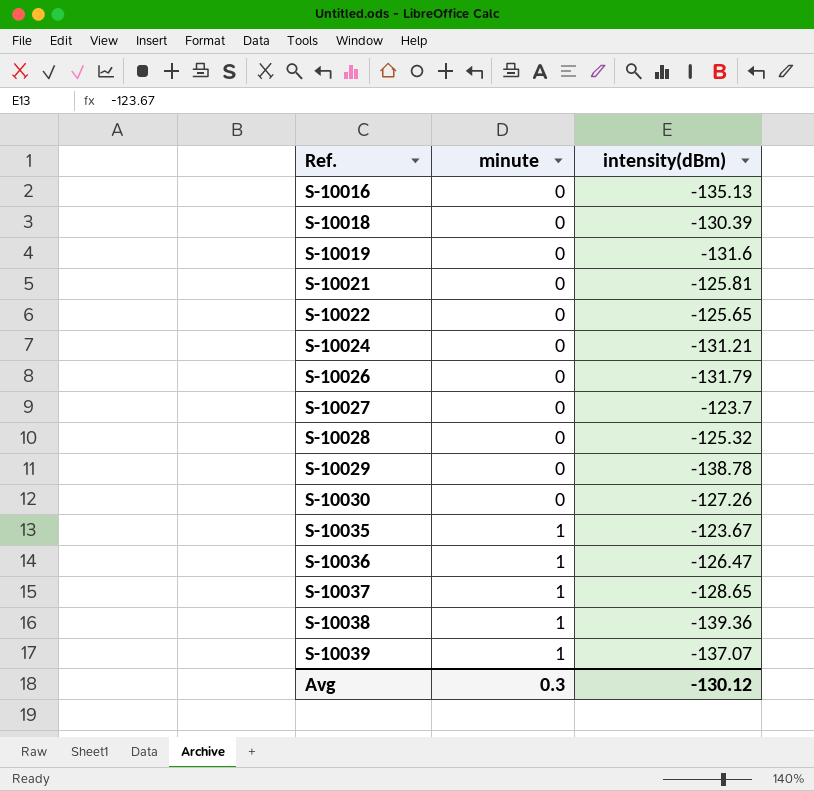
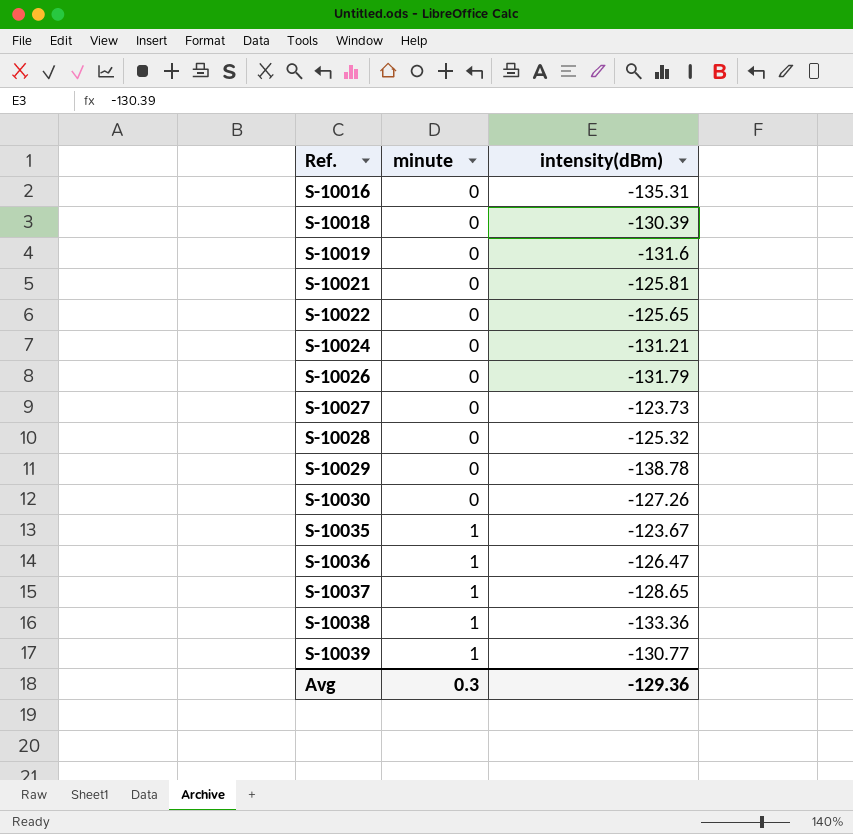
S-10016 | intensity(dBm): -135.13 -> -135.31
S-10027 | intensity(dBm): -123.7 -> -123.73
S-10038 | intensity(dBm): -139.36 -> -133.36
S-10039 | intensity(dBm): -137.07 -> -130.77
Avg | intensity(dBm): -130.12 -> -129.36

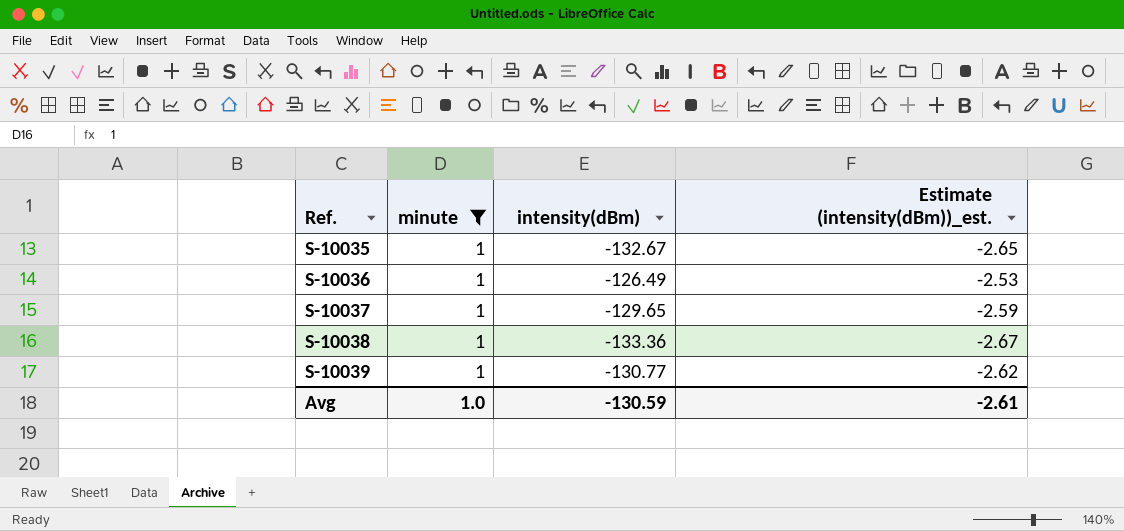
filter: none -> minute = 1
column Estimate (intensity(dBm))_est. | formula: none -> [intensity(dBm)] * 0.02
S-10035 | intensity(dBm): -123.67 -> -132.67
S-10036 | intensity(dBm): -126.47 -> -126.49
S-10037 | intensity(dBm): -128.65 -> -129.65
Avg | minute: 0.3 -> 1.0
Avg | intensity(dBm): -129.36 -> -130.59

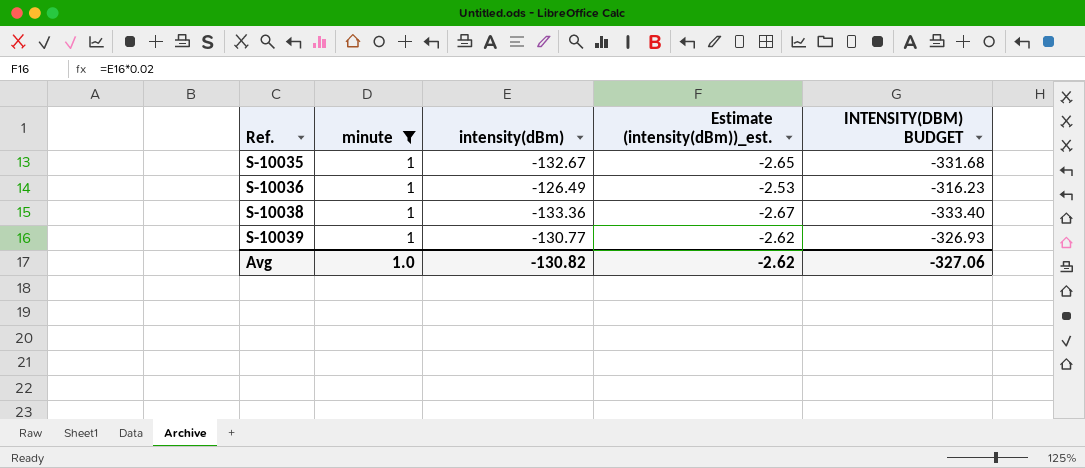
column INTENSITY(DBM) BUDGET | formula: none -> [intensity(dBm)] * 2.5
row S-10037: 1 | -129.65 | -2.59 -> none
Avg | intensity(dBm): -130.59 -> -130.82
Avg | Estimate (intensity(dBm))_est.: -2.61 -> -2.62

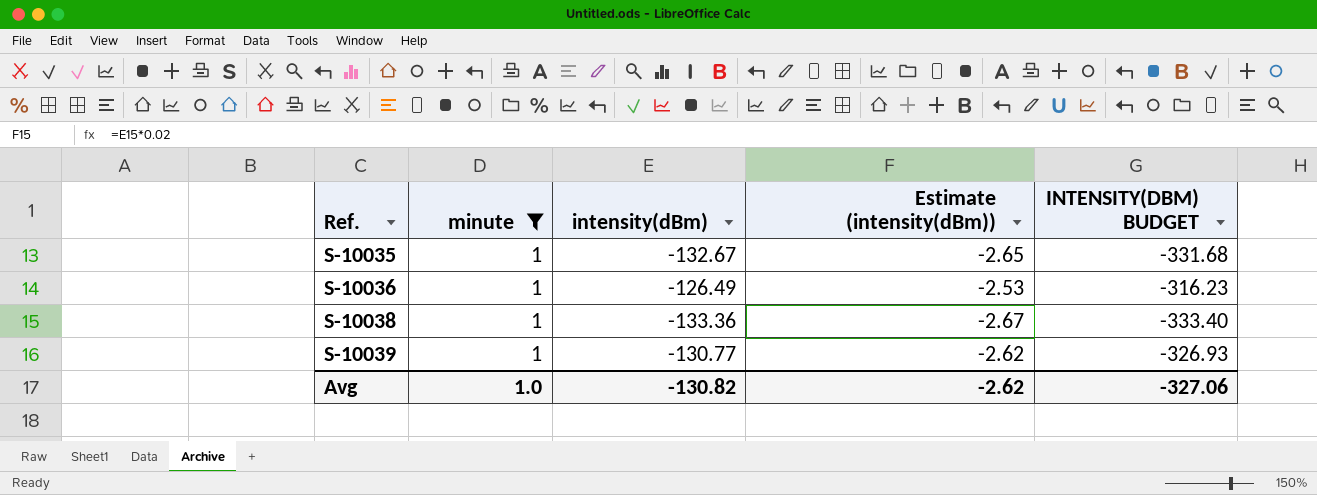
column name: Estimate (intensity(dBm))_est. -> Estimate (intensity(dBm))

